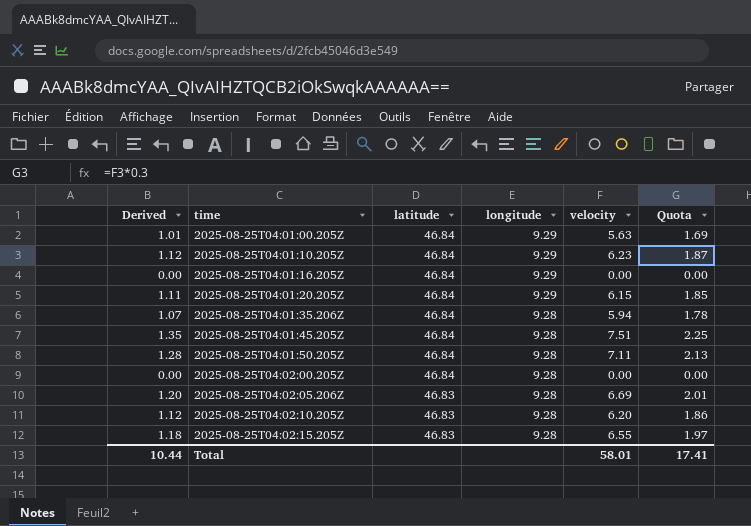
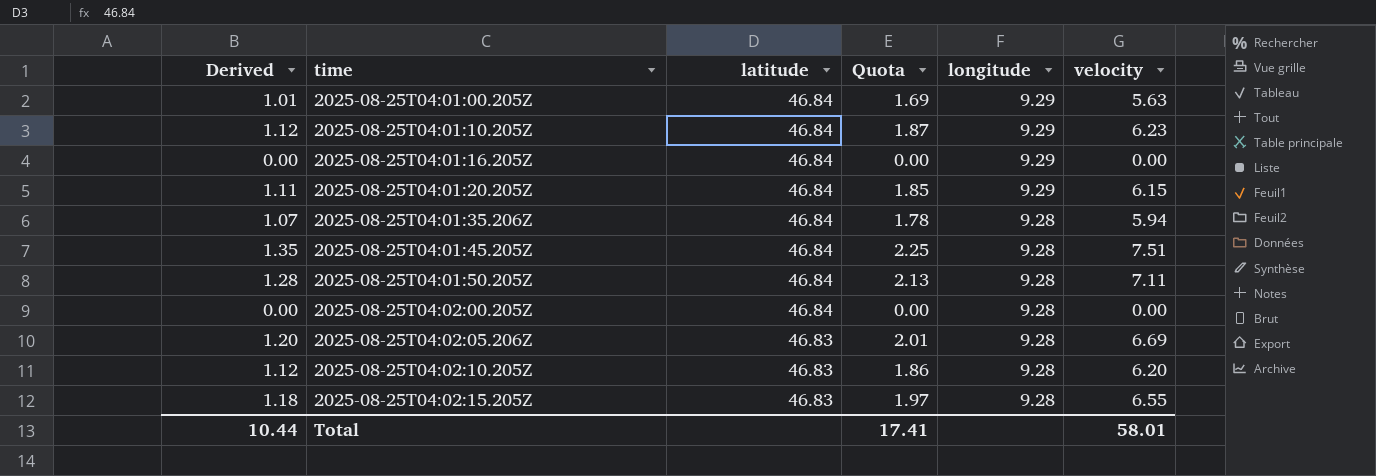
column Quota | position: 6 -> 4

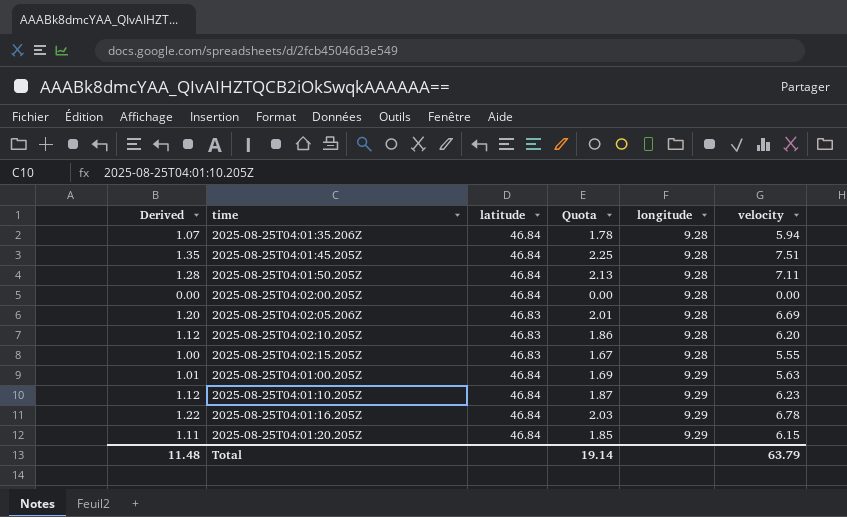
row order: time ascending -> longitude ascending
2025-08-25T04:02:15.205Z | Derived: 1.18 -> 1.00
2025-08-25T04:02:15.205Z | Quota: 1.97 -> 1.67
2025-08-25T04:02:15.205Z | velocity: 6.55 -> 5.55
2025-08-25T04:01:16.205Z | Derived: 0.00 -> 1.22
2025-08-25T04:01:16.205Z | Quota: 0.00 -> 2.03
2025-08-25T04:01:16.205Z | velocity: 0.00 -> 6.78
Total | Derived: 10.44 -> 11.48
Total | Quota: 17.41 -> 19.14
Total | velocity: 58.01 -> 63.79

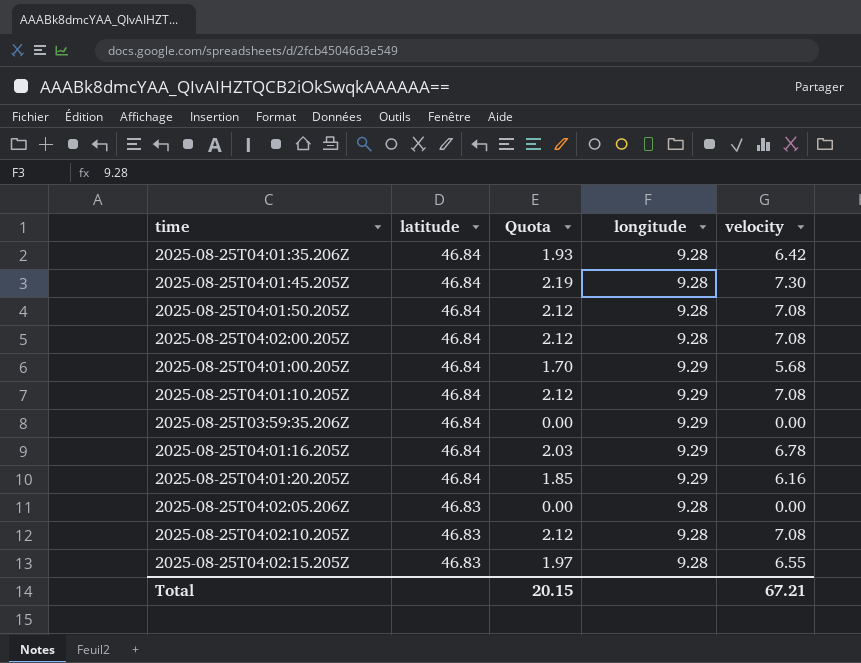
row order: longitude ascending -> latitude descending
column Derived | formula: [velocity] * 0.18 -> none
2025-08-25T04:01:35.206Z | Quota: 1.78 -> 1.93
2025-08-25T04:01:35.206Z | velocity: 5.94 -> 6.42
2025-08-25T04:01:45.205Z | Quota: 2.25 -> 2.19
2025-08-25T04:01:45.205Z | velocity: 7.51 -> 7.30
2025-08-25T04:01:50.205Z | Quota: 2.13 -> 2.12
2025-08-25T04:01:50.205Z | velocity: 7.11 -> 7.08
2025-08-25T04:02:00.205Z | Quota: 0.00 -> 2.12
2025-08-25T04:02:00.205Z | velocity: 0.00 -> 7.08
2025-08-25T04:01:00.205Z | Quota: 1.69 -> 1.70
2025-08-25T04:01:00.205Z | velocity: 5.63 -> 5.68
2025-08-25T04:01:10.205Z | Quota: 1.87 -> 2.12
2025-08-25T04:01:10.205Z | velocity: 6.23 -> 7.08
row 2025-08-25T03:59:35.206Z: none -> 46.84 | 0.00 | 9.29 | 0.00
2025-08-25T04:01:20.205Z | velocity: 6.15 -> 6.16
2025-08-25T04:02:05.206Z | Quota: 2.01 -> 0.00
2025-08-25T04:02:05.206Z | velocity: 6.69 -> 0.00
2025-08-25T04:02:10.205Z | Quota: 1.86 -> 2.12
2025-08-25T04:02:10.205Z | velocity: 6.20 -> 7.08
2025-08-25T04:02:15.205Z | Quota: 1.67 -> 1.97
2025-08-25T04:02:15.205Z | velocity: 5.55 -> 6.55
Total | Quota: 19.14 -> 20.15
Total | velocity: 63.79 -> 67.21

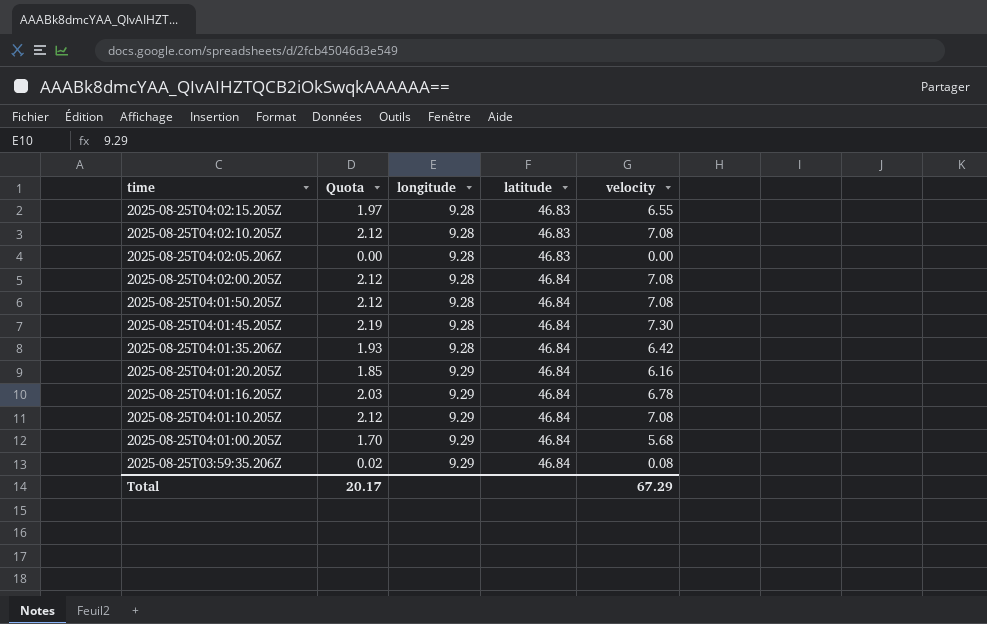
row order: latitude descending -> time descending
column latitude | position: 2 -> 4
2025-08-25T03:59:35.206Z | Quota: 0.00 -> 0.02
2025-08-25T03:59:35.206Z | velocity: 0.00 -> 0.08
Total | Quota: 20.15 -> 20.17
Total | velocity: 67.21 -> 67.29

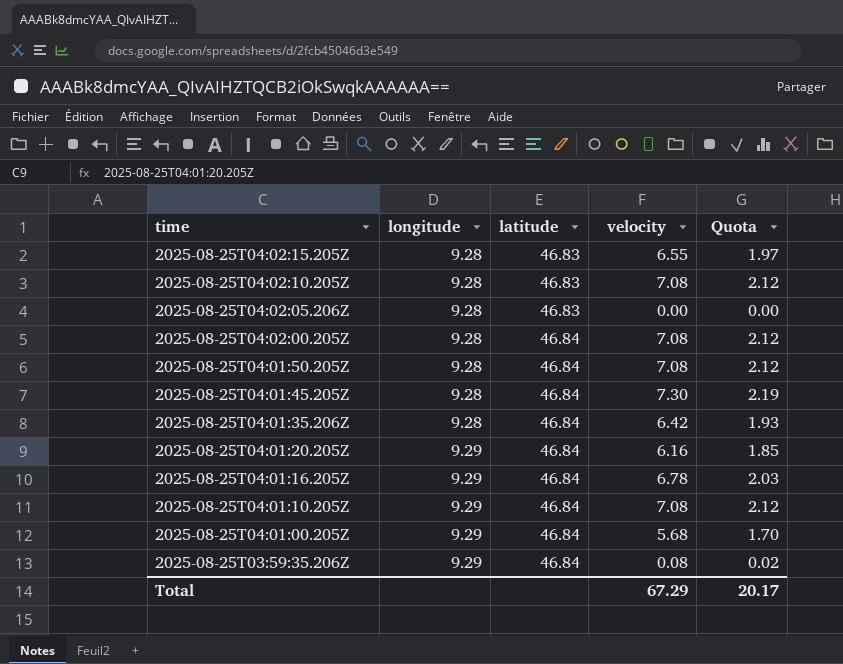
column Quota | position: 2 -> 5

